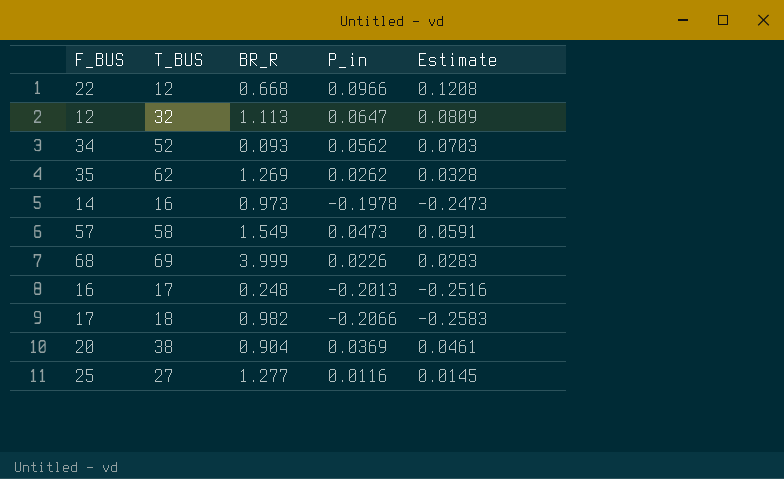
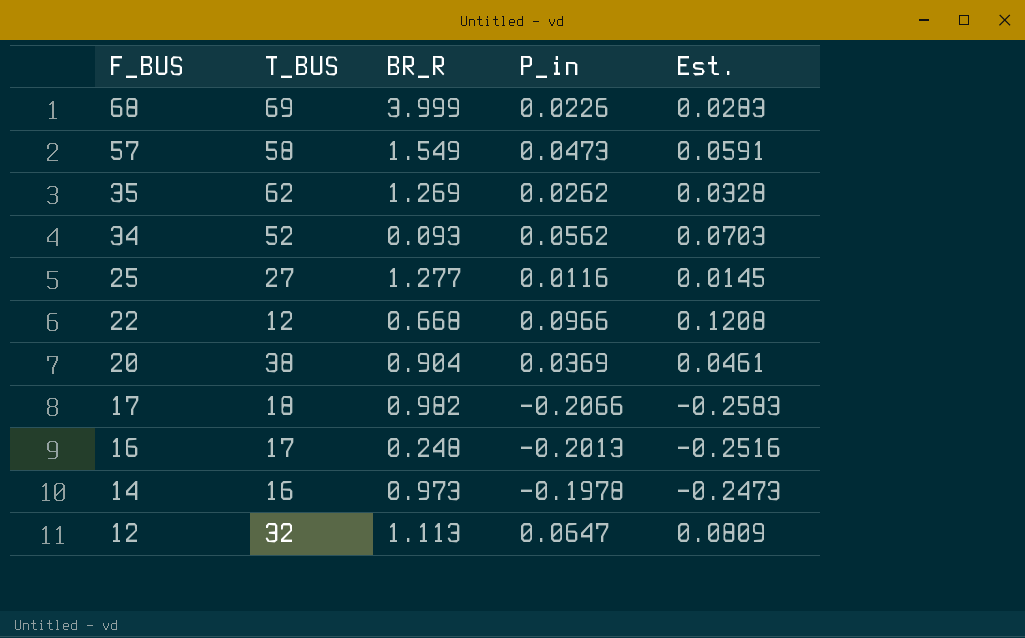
row order: none -> F_BUS descending
column name: Estimate -> Est.

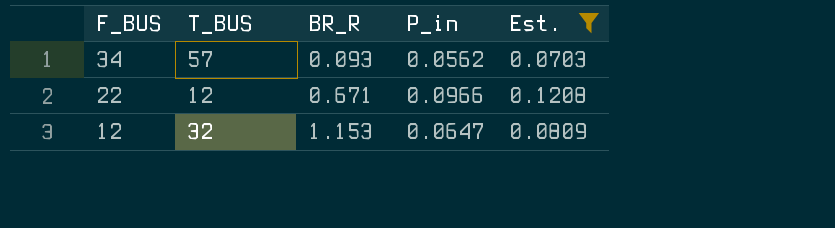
filter: none -> Est. >= 0.0703
34 | T_BUS: 52 -> 57
22 | BR_R: 0.668 -> 0.671
12 | BR_R: 1.113 -> 1.153

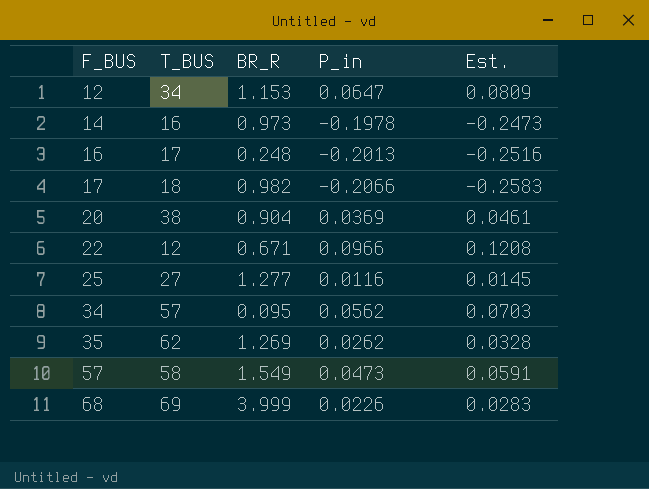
filter: Est. >= 0.0703 -> none
row order: F_BUS descending -> F_BUS ascending
12 | T_BUS: 32 -> 34
34 | BR_R: 0.093 -> 0.095

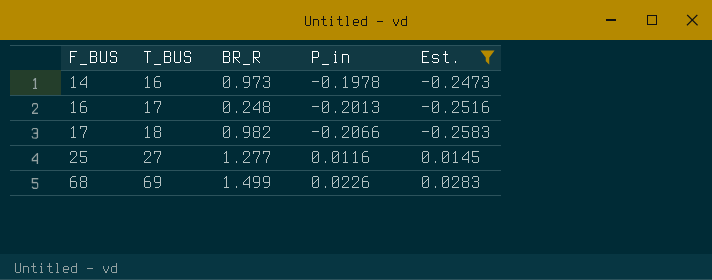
filter: none -> Est. <= 0.0283
68 | BR_R: 3.999 -> 1.499

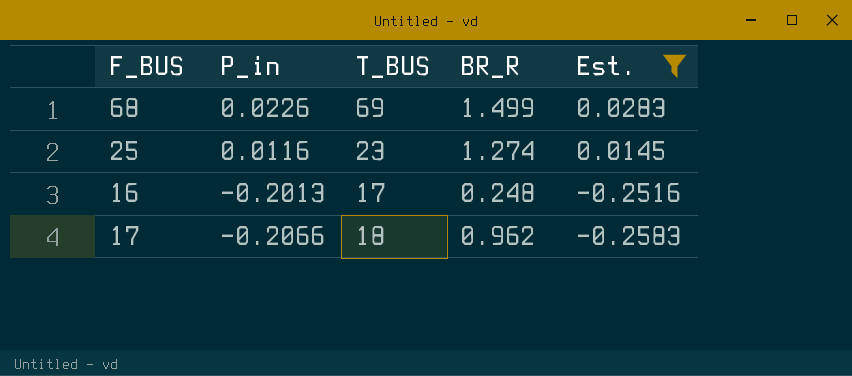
row order: F_BUS ascending -> P_in descending
column P_in | position: 4 -> 2
row 14: 16 | 0.973 | -0.1978 | -0.2473 -> none
25 | T_BUS: 27 -> 23
25 | BR_R: 1.277 -> 1.274
17 | BR_R: 0.982 -> 0.962

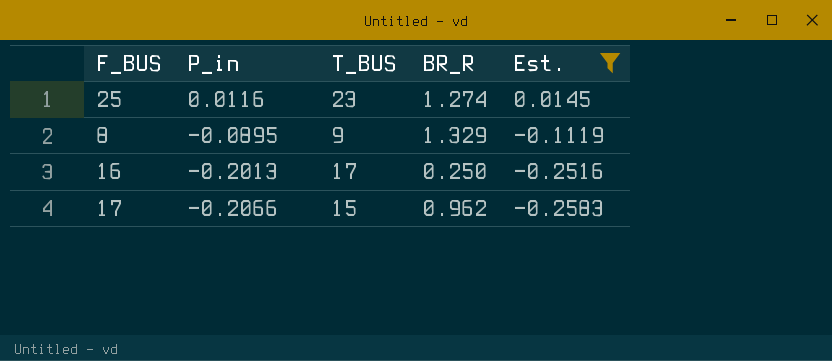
row 68: 0.0226 | 69 | 1.499 | 0.0283 -> none
row 8: none -> -0.0895 | 9 | 1.329 | -0.1119
16 | BR_R: 0.248 -> 0.250
17 | T_BUS: 18 -> 15

